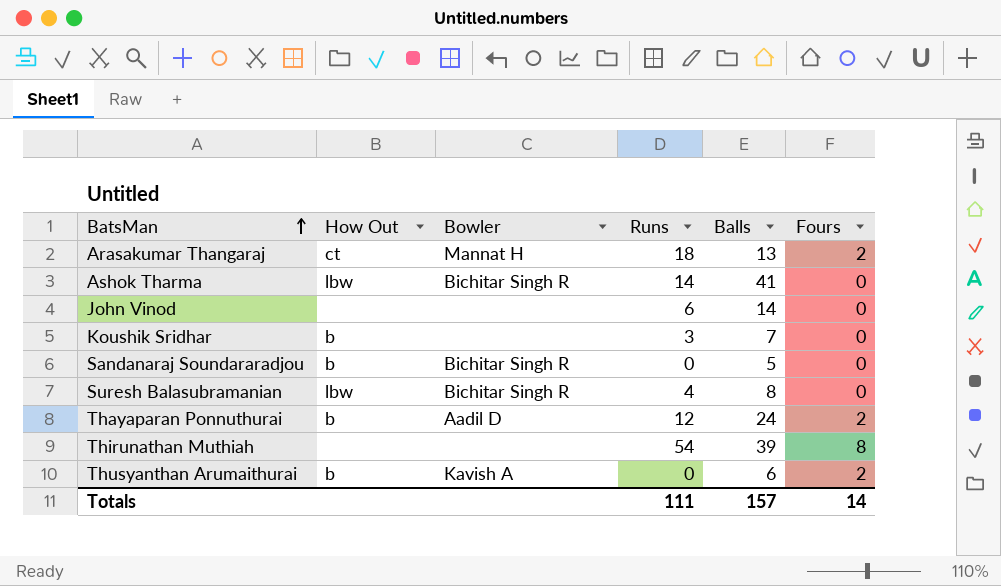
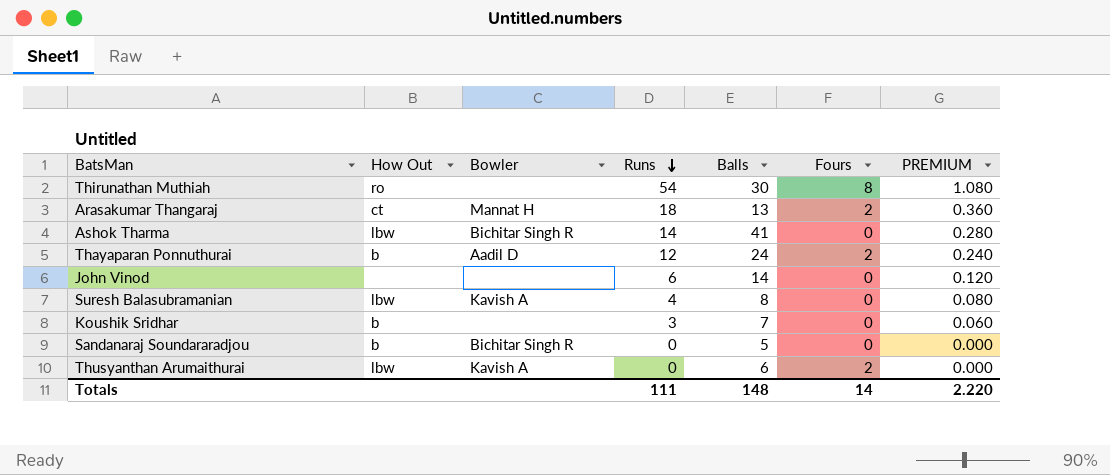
row order: BatsMan ascending -> Runs descending
column PREMIUM | formula: none -> [Runs] * 0.02
Thirunathan Muthiah | How Out: none -> ro
Thirunathan Muthiah | Balls: 39 -> 30
Suresh Balasubramanian | Bowler: Bichitar Singh R -> Kavish A
Thusyanthan Arumaithurai | How Out: b -> lbw
Totals | Balls: 157 -> 148

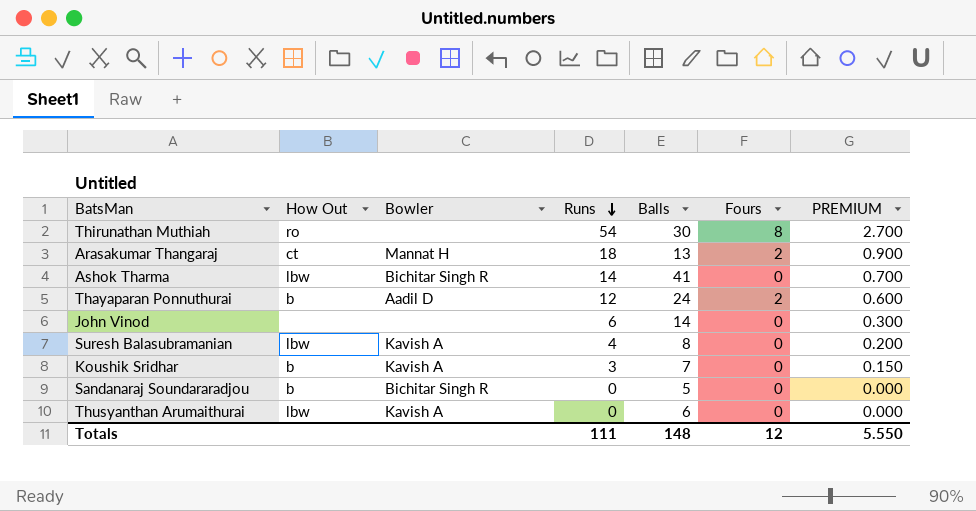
column PREMIUM | formula: [Runs] * 0.02 -> [Runs] * 0.05
Koushik Sridhar | Bowler: none -> Kavish A
Thusyanthan Arumaithurai | Fours: 2 -> 0
Totals | Fours: 14 -> 12
Totals | PREMIUM: 2.220 -> 5.550

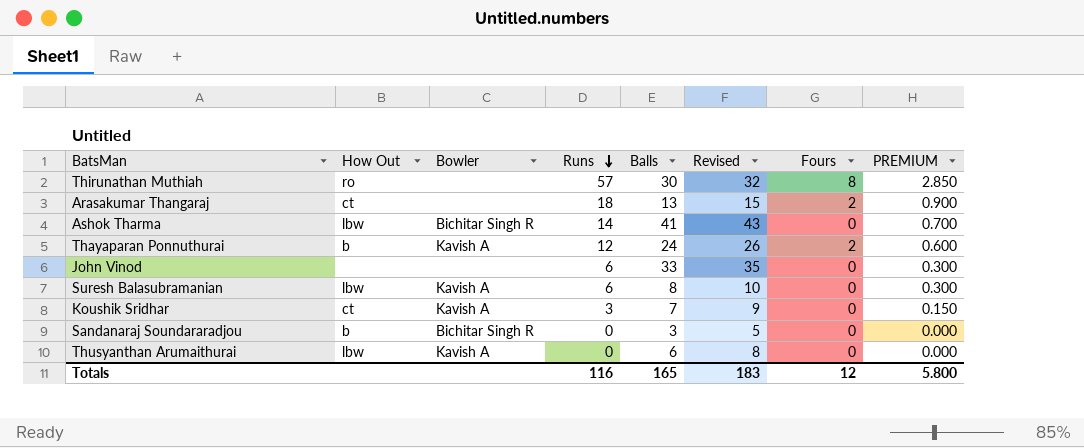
column Revised | formula: none -> [Balls] + 2
Thirunathan Muthiah | Runs: 54 -> 57
Thirunathan Muthiah | PREMIUM: 2.700 -> 2.850
Arasakumar Thangaraj | Bowler: Mannat H -> none
Thayaparan Ponnuthurai | Bowler: Aadil D -> Kavish A
John Vinod | Balls: 14 -> 33
Suresh Balasubramanian | Runs: 4 -> 6
Suresh Balasubramanian | PREMIUM: 0.200 -> 0.300
Koushik Sridhar | How Out: b -> ct
Sandanaraj Soundararadjou | Balls: 5 -> 3
Totals | Runs: 111 -> 116
Totals | Balls: 148 -> 165
Totals | PREMIUM: 5.550 -> 5.800

